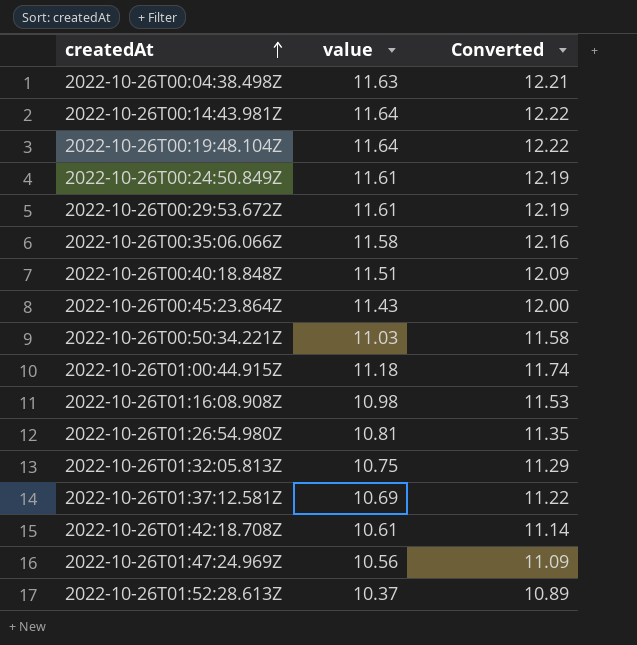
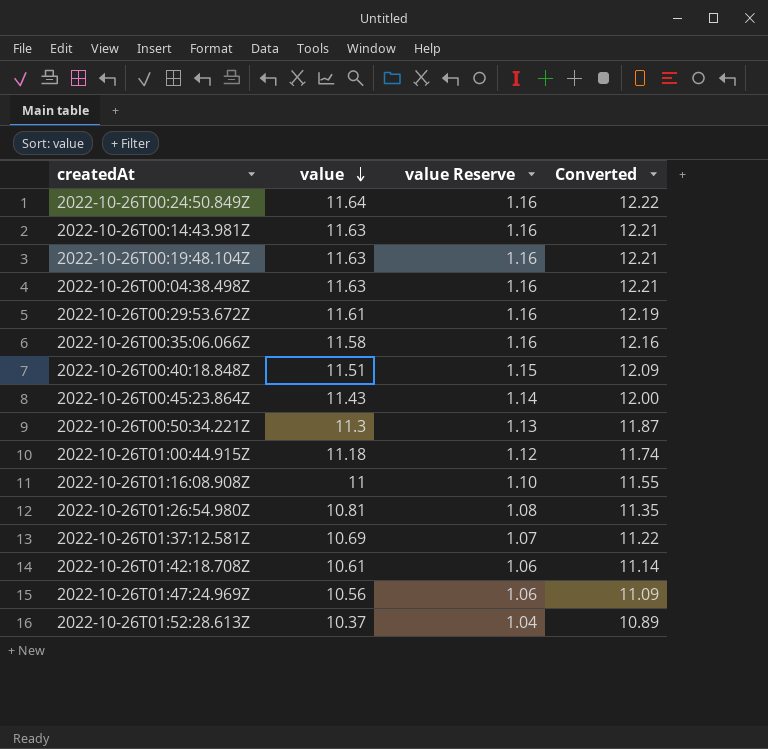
row order: createdAt ascending -> value descending
column value Reserve | formula: none -> [value] * 0.1
row 2022-10-26T01:32:05.813Z: 10.75 | 11.29 -> none
2022-10-26T00:24:50.849Z | value: 11.61 -> 11.64
2022-10-26T00:24:50.849Z | Converted: 12.19 -> 12.22
2022-10-26T00:14:43.981Z | value: 11.64 -> 11.63
2022-10-26T00:14:43.981Z | Converted: 12.22 -> 12.21
2022-10-26T00:19:48.104Z | value: 11.64 -> 11.63
2022-10-26T00:19:48.104Z | Converted: 12.22 -> 12.21
2022-10-26T00:50:34.221Z | value: 11.03 -> 11.3
2022-10-26T00:50:34.221Z | Converted: 11.58 -> 11.87
2022-10-26T01:16:08.908Z | value: 10.98 -> 11
2022-10-26T01:16:08.908Z | Converted: 11.53 -> 11.55

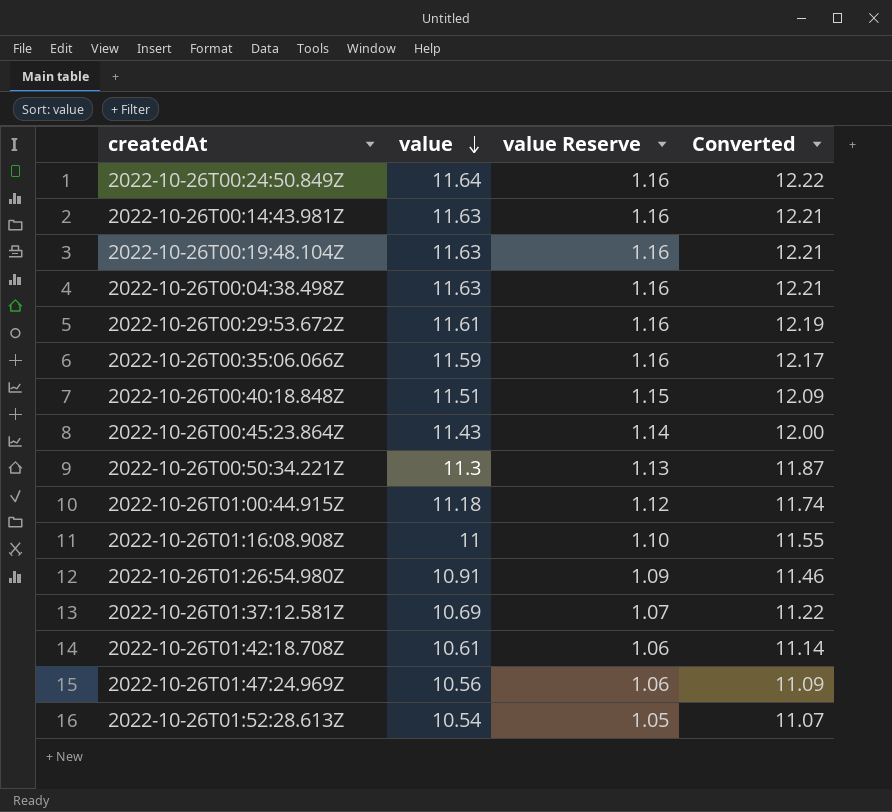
2022-10-26T00:35:06.066Z | value: 11.58 -> 11.59
2022-10-26T00:35:06.066Z | Converted: 12.16 -> 12.17
2022-10-26T01:26:54.980Z | value: 10.81 -> 10.91
2022-10-26T01:26:54.980Z | value Reserve: 1.08 -> 1.09
2022-10-26T01:26:54.980Z | Converted: 11.35 -> 11.46
2022-10-26T01:52:28.613Z | value: 10.37 -> 10.54
2022-10-26T01:52:28.613Z | value Reserve: 1.04 -> 1.05
2022-10-26T01:52:28.613Z | Converted: 10.89 -> 11.07

